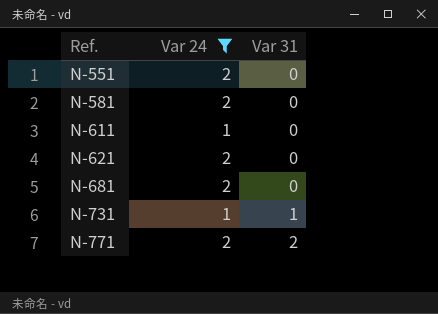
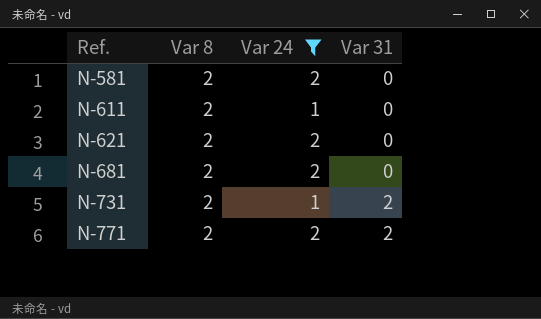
column Var 8 | position: none -> 2
row N-551: 2 | 0 -> none
N-731 | Var 31: 1 -> 2

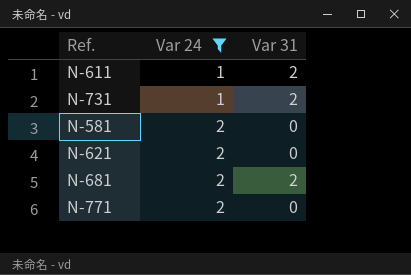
row order: Ref. ascending -> Var 24 ascending
column Var 8 | position: 2 -> none
N-611 | Var 31: 0 -> 2
N-681 | Var 31: 0 -> 2
N-771 | Var 31: 2 -> 0

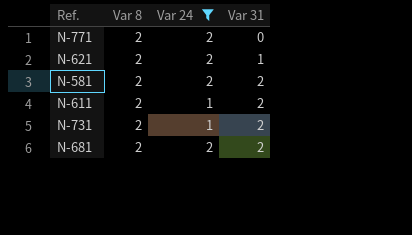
row order: Var 24 ascending -> Var 31 ascending
column Var 8 | position: none -> 2
N-621 | Var 31: 0 -> 1
N-581 | Var 31: 0 -> 2

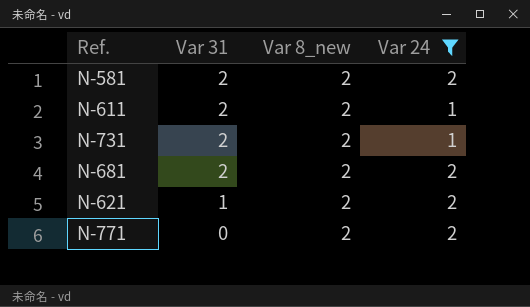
row order: Var 31 ascending -> Var 31 descending
column Var 31 | position: 4 -> 2
column name: Var 8 -> Var 8_new

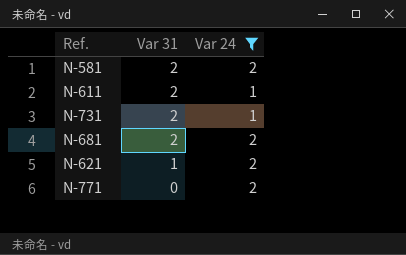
column Var 8_new | position: 3 -> none

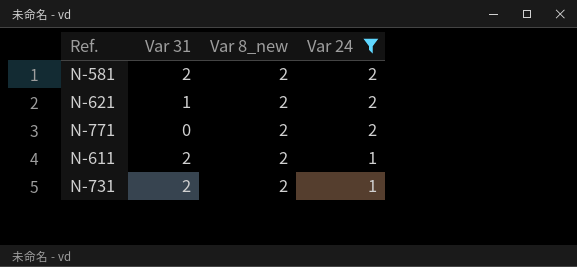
row order: Var 31 descending -> Var 24 descending
column Var 8_new | position: none -> 3
row N-681: 2 | 2 -> none

